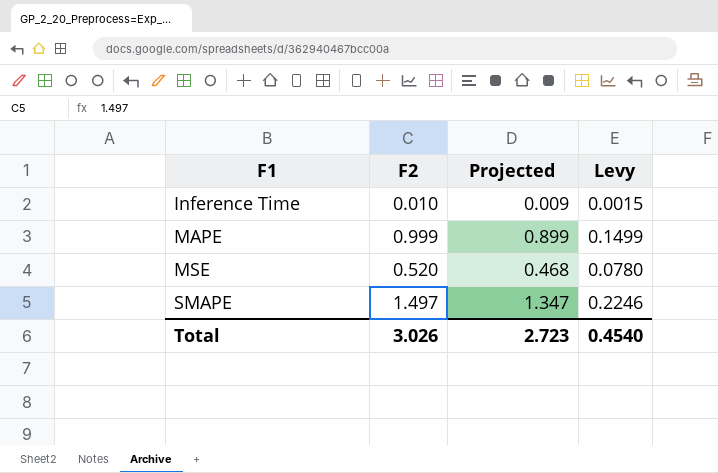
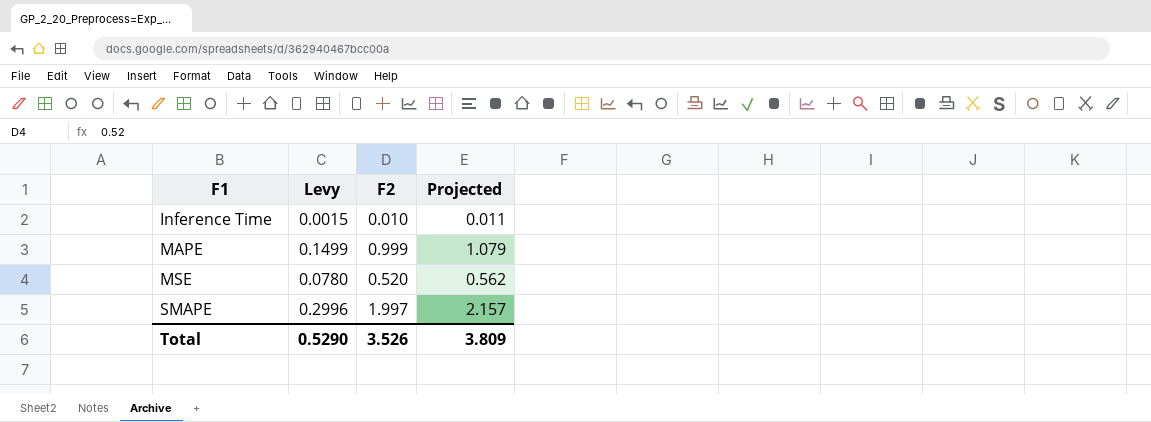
column Levy | position: 4 -> 2
column Projected | formula: [F2] * 0.9 -> [F2] * 1.08
SMAPE | Levy: 0.2246 -> 0.2996
SMAPE | F2: 1.497 -> 1.997
Total | Levy: 0.4540 -> 0.5290
Total | F2: 3.026 -> 3.526
Total | Projected: 2.723 -> 3.809

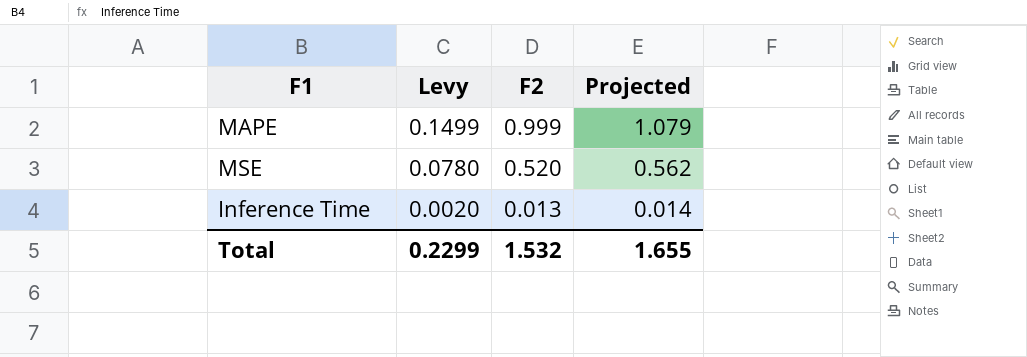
row order: F1 ascending -> Levy descending
row SMAPE: 0.2996 | 1.997 | 2.157 -> none
Inference Time | Levy: 0.0015 -> 0.0020
Inference Time | F2: 0.010 -> 0.013
Inference Time | Projected: 0.011 -> 0.014
Total | Levy: 0.5290 -> 0.2299
Total | F2: 3.526 -> 1.532
Total | Projected: 3.809 -> 1.655

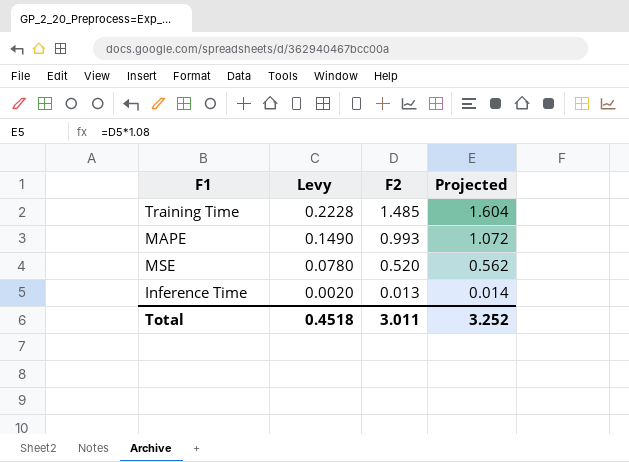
row Training Time: none -> 0.2228 | 1.485 | 1.604
MAPE | Levy: 0.1499 -> 0.1490
MAPE | F2: 0.999 -> 0.993
MAPE | Projected: 1.079 -> 1.072
Total | Levy: 0.2299 -> 0.4518
Total | F2: 1.532 -> 3.011
Total | Projected: 1.655 -> 3.252

